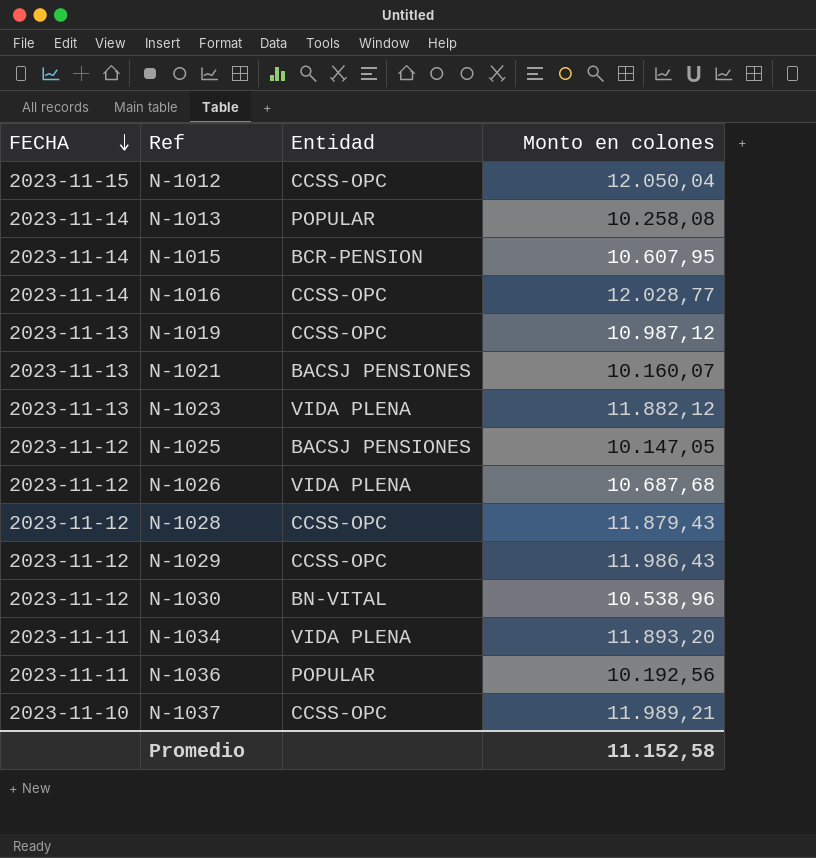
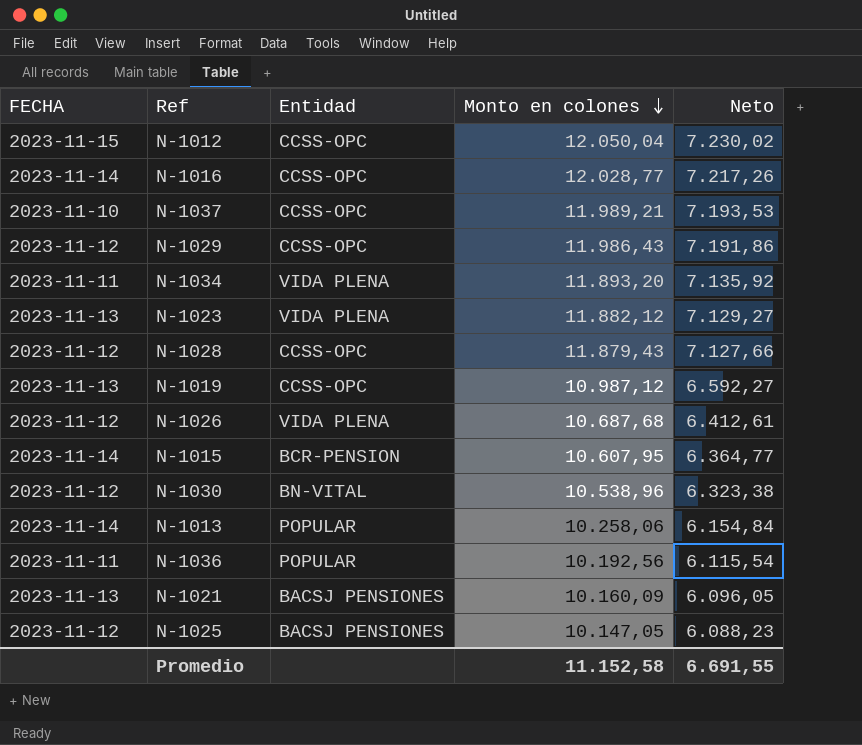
row order: FECHA descending -> Monto en colones descending
column Neto | formula: none -> [Monto en colones] * 0,6
N-1013 | Monto en colones: 10.258,08 -> 10.258,06
N-1021 | Monto en colones: 10.160,07 -> 10.160,09

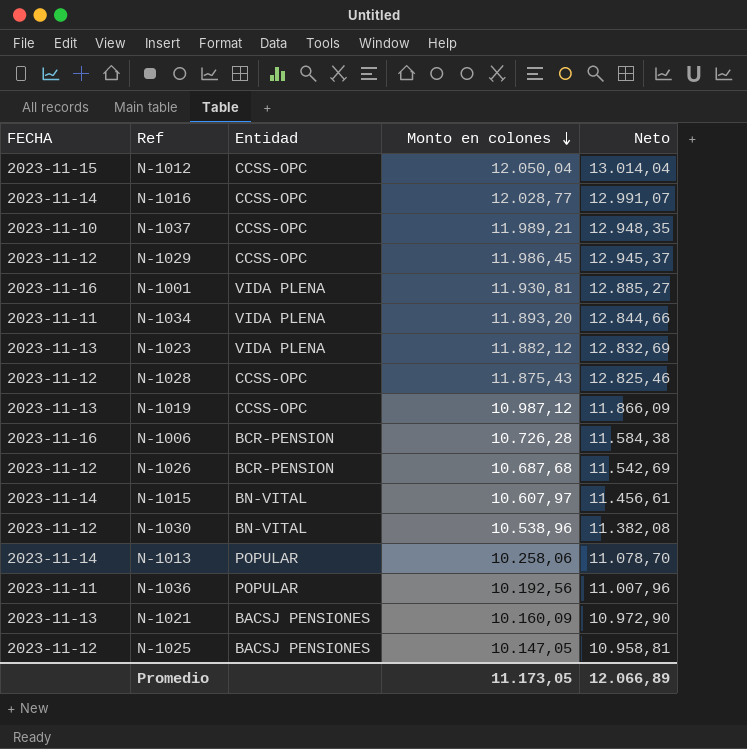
column Neto | formula: [Monto en colones] * 0,6 -> [Monto en colones] * 1,08
N-1029 | Monto en colones: 11.986,43 -> 11.986,45
row N-1001: none -> 2023-11-16 | VIDA PLENA | 11.930,81 | 12.885,27
N-1028 | Monto en colones: 11.879,43 -> 11.875,43
row N-1006: none -> 2023-11-16 | BCR-PENSION | 10.726,28 | 11.584,38
N-1026 | Entidad: VIDA PLENA -> BCR-PENSION
N-1015 | Entidad: BCR-PENSION -> BN-VITAL
N-1015 | Monto en colones: 10.607,95 -> 10.607,97
Promedio | Monto en colones: 11.152,58 -> 11.173,05
Promedio | Neto: 6.691,55 -> 12.066,89

